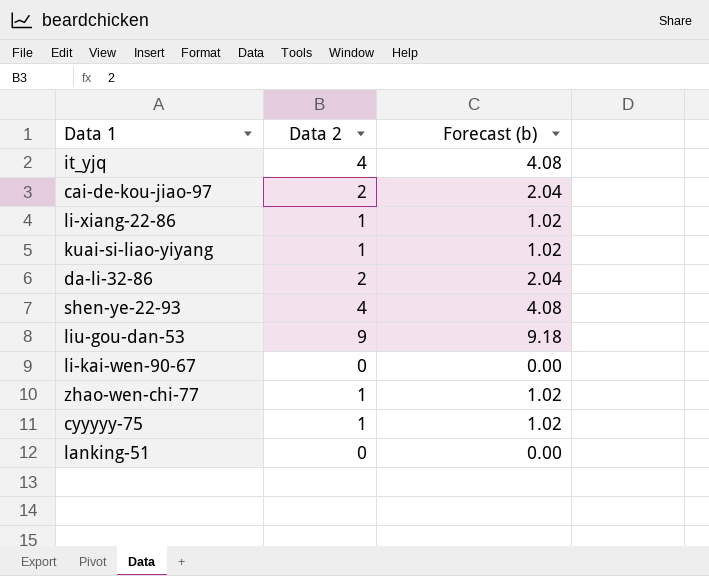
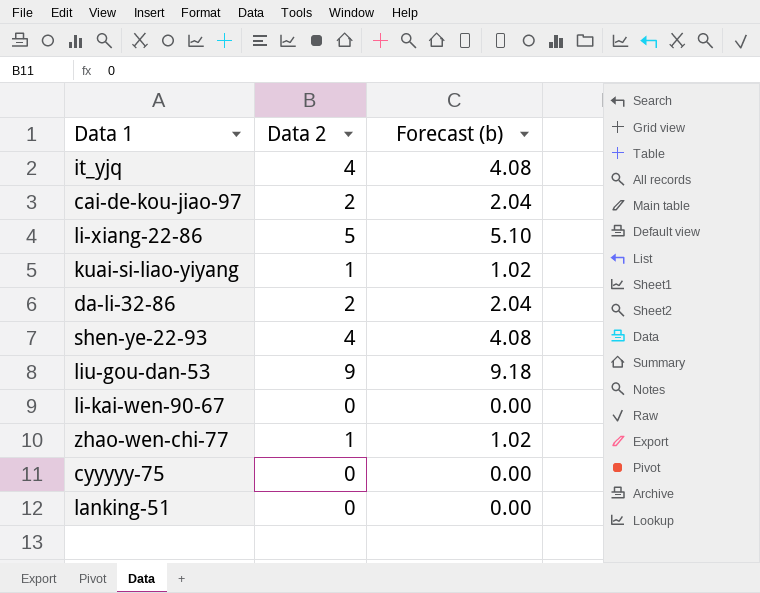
li-xiang-22-86 | Data 2: 1 -> 5
li-xiang-22-86 | Forecast (b): 1.02 -> 5.10
cyyyyy-75 | Data 2: 1 -> 0
cyyyyy-75 | Forecast (b): 1.02 -> 0.00

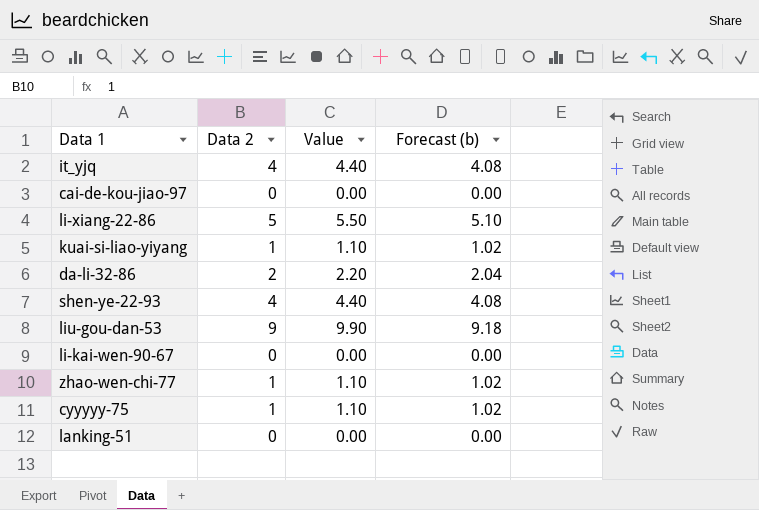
column Value | formula: none -> [Data 2] * 1.1
cai-de-kou-jiao-97 | Data 2: 2 -> 0
cai-de-kou-jiao-97 | Forecast (b): 2.04 -> 0.00
cyyyyy-75 | Data 2: 0 -> 1
cyyyyy-75 | Forecast (b): 0.00 -> 1.02

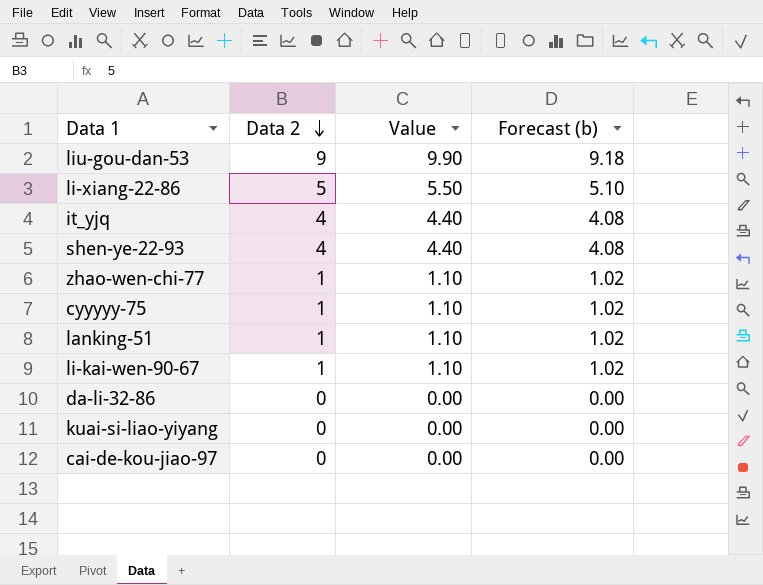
row order: none -> Data 2 descending
lanking-51 | Data 2: 0 -> 1
lanking-51 | Value: 0.00 -> 1.10
lanking-51 | Forecast (b): 0.00 -> 1.02
li-kai-wen-90-67 | Data 2: 0 -> 1
li-kai-wen-90-67 | Value: 0.00 -> 1.10
li-kai-wen-90-67 | Forecast (b): 0.00 -> 1.02
da-li-32-86 | Data 2: 2 -> 0
da-li-32-86 | Value: 2.20 -> 0.00
da-li-32-86 | Forecast (b): 2.04 -> 0.00
kuai-si-liao-yiyang | Data 2: 1 -> 0
kuai-si-liao-yiyang | Value: 1.10 -> 0.00
kuai-si-liao-yiyang | Forecast (b): 1.02 -> 0.00

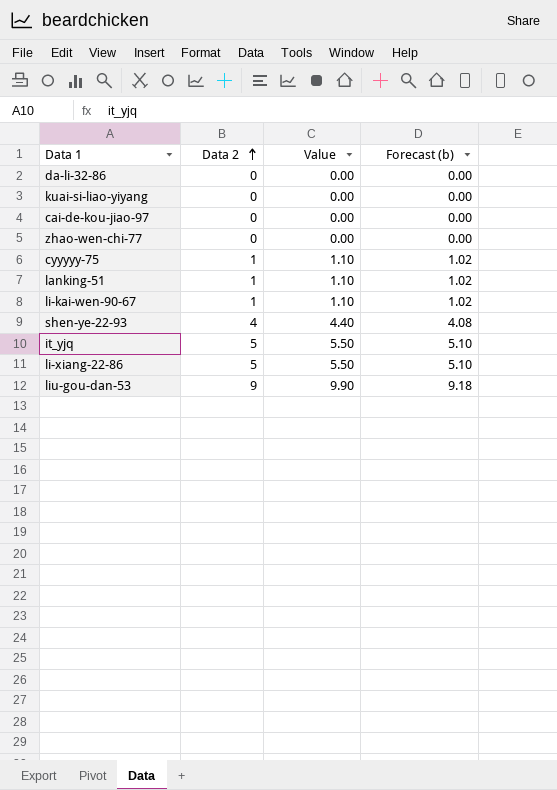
row order: Data 2 descending -> Data 2 ascending
zhao-wen-chi-77 | Data 2: 1 -> 0
zhao-wen-chi-77 | Value: 1.10 -> 0.00
zhao-wen-chi-77 | Forecast (b): 1.02 -> 0.00
it_yjq | Data 2: 4 -> 5
it_yjq | Value: 4.40 -> 5.50
it_yjq | Forecast (b): 4.08 -> 5.10

